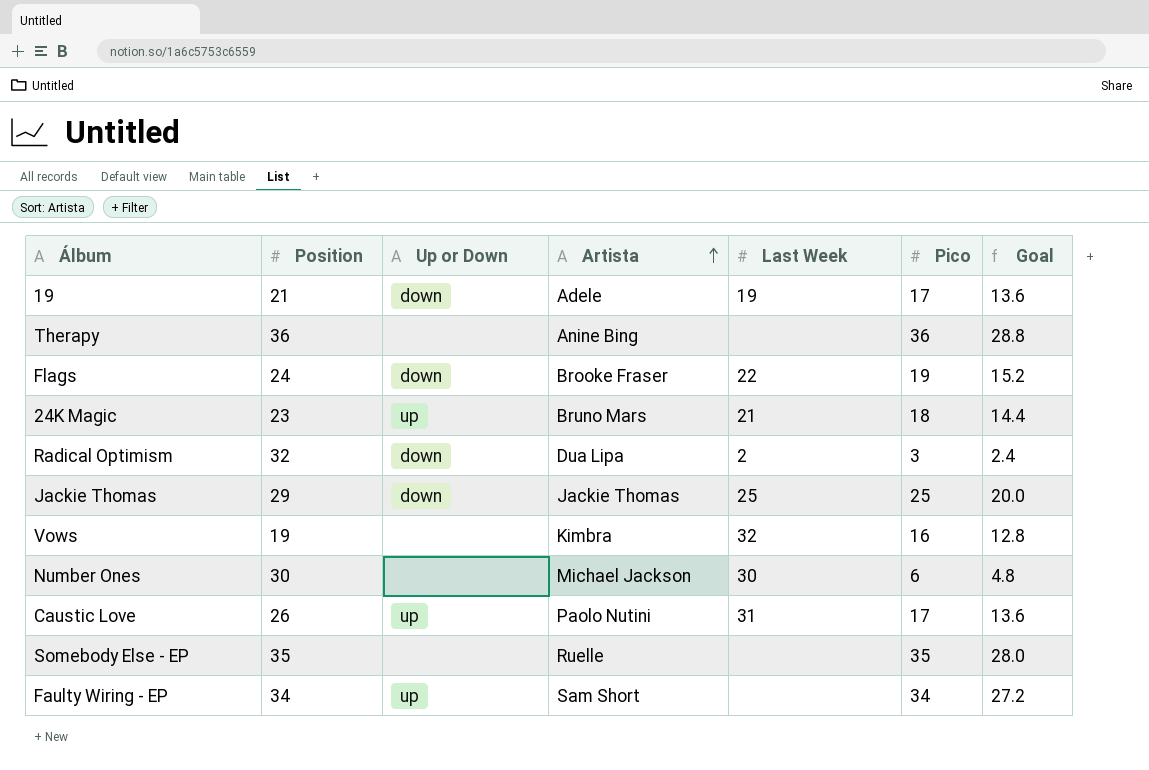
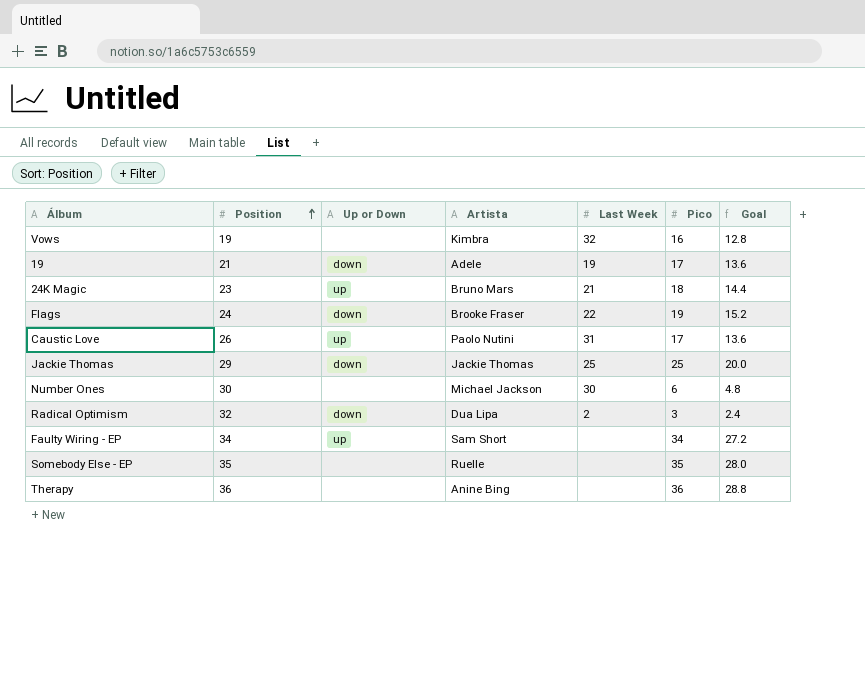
row order: Artista ascending -> Position ascending

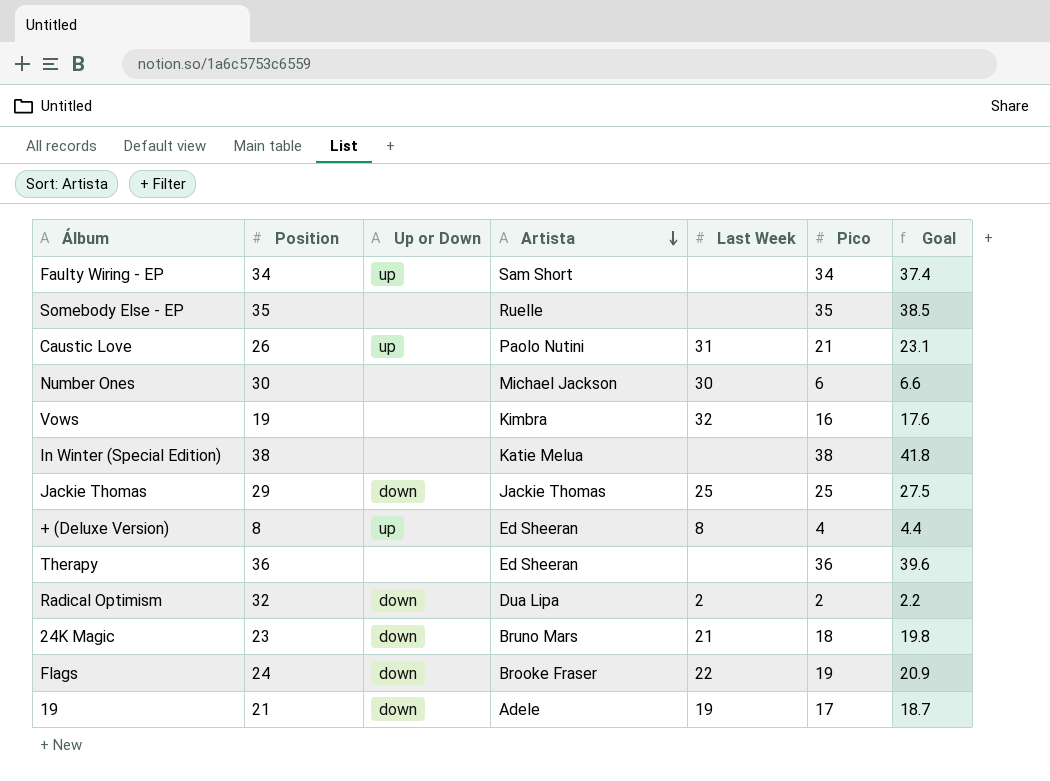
row order: Position ascending -> Artista descending
column Goal | formula: [Pico] * 0.8 -> [Pico] * 1.1
Caustic Love | Pico: 17 -> 21
row In Winter (Special Edition): none -> 38 | none | Katie Melua | none | 38 | 41.8
row + (Deluxe Version): none -> 8 | up | Ed Sheeran | 8 | 4 | 4.4
Therapy | Artista: Anine Bing -> Ed Sheeran
Radical Optimism | Pico: 3 -> 2
24K Magic | Up or Down: up -> down

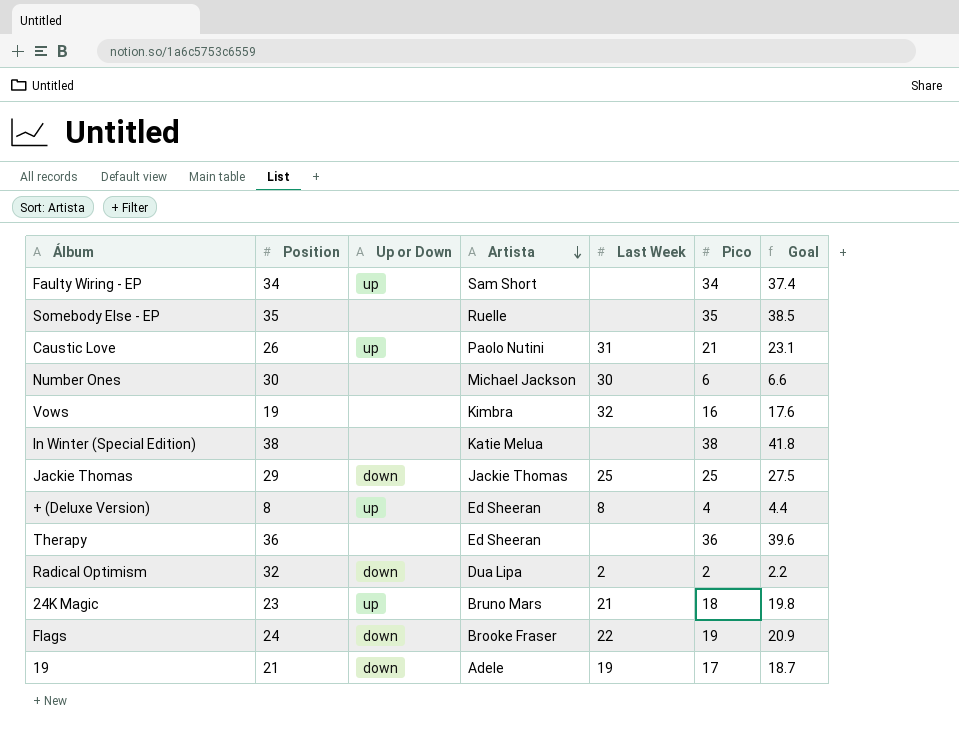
24K Magic | Up or Down: down -> up

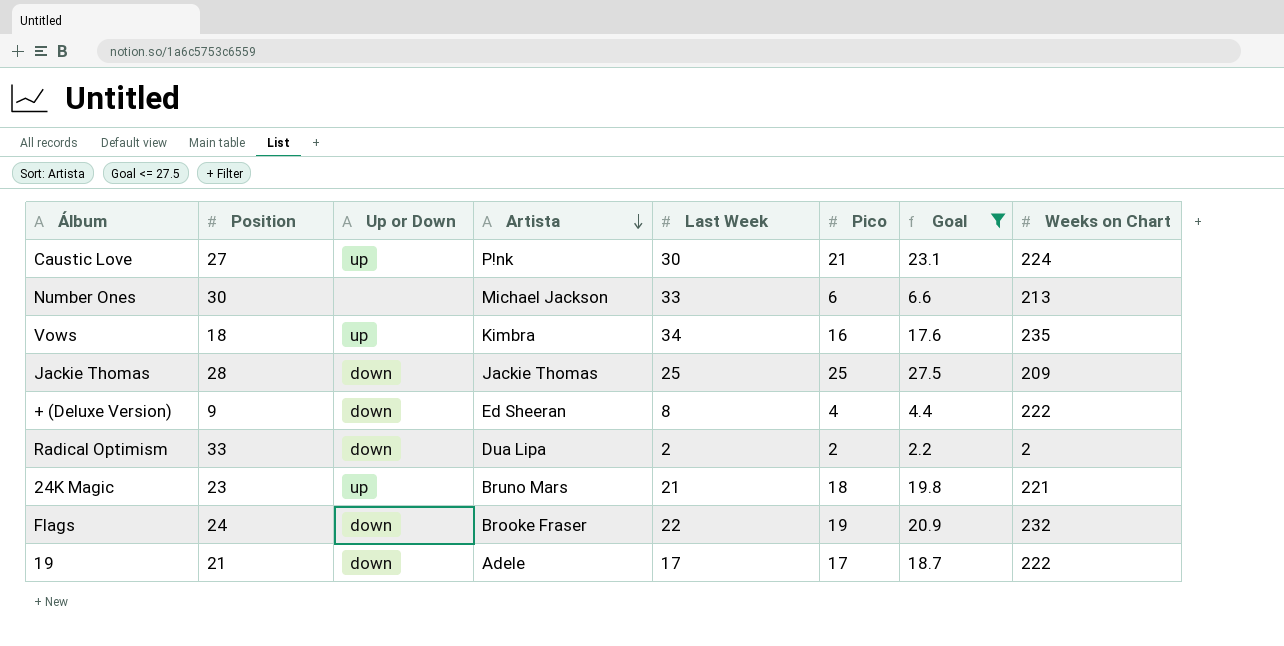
filter: none -> Goal <= 27.5
column Weeks on Chart | position: none -> 8
Caustic Love | Position: 26 -> 27
Caustic Love | Artista: Paolo Nutini -> P!nk
Caustic Love | Last Week: 31 -> 30
Number Ones | Last Week: 30 -> 33
Vows | Position: 19 -> 18
Vows | Up or Down: none -> up
Vows | Last Week: 32 -> 34
Jackie Thomas | Position: 29 -> 28
+ (Deluxe Version) | Position: 8 -> 9
+ (Deluxe Version) | Up or Down: up -> down
Radical Optimism | Position: 32 -> 33
19 | Last Week: 19 -> 17

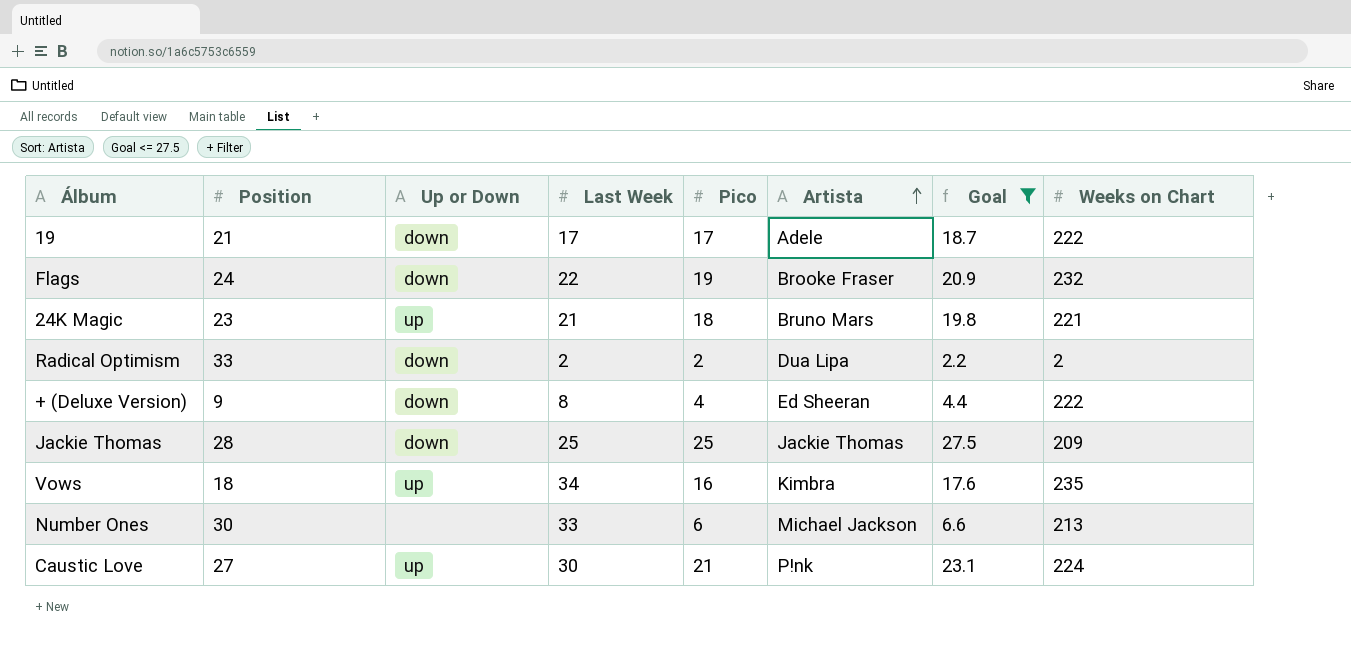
row order: Artista descending -> Artista ascending
column Artista | position: 4 -> 6

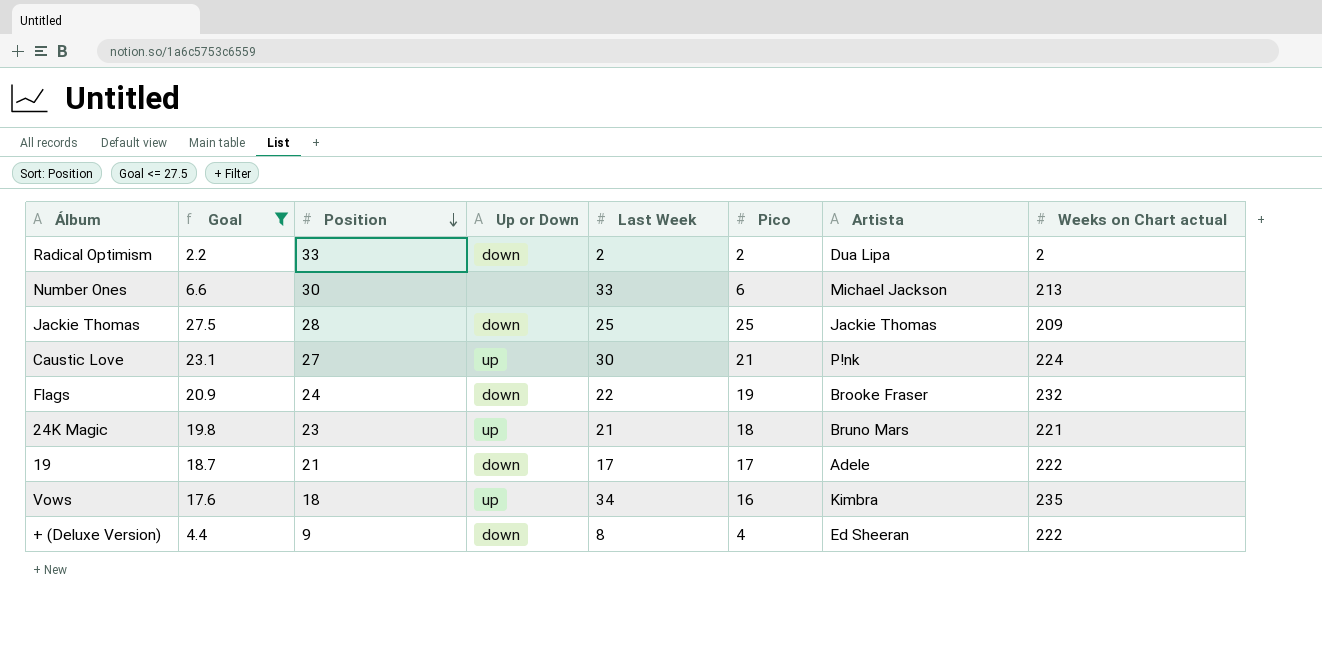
row order: Artista ascending -> Position descending
column Goal | position: 7 -> 2
column name: Weeks on Chart -> Weeks on Chart actual

